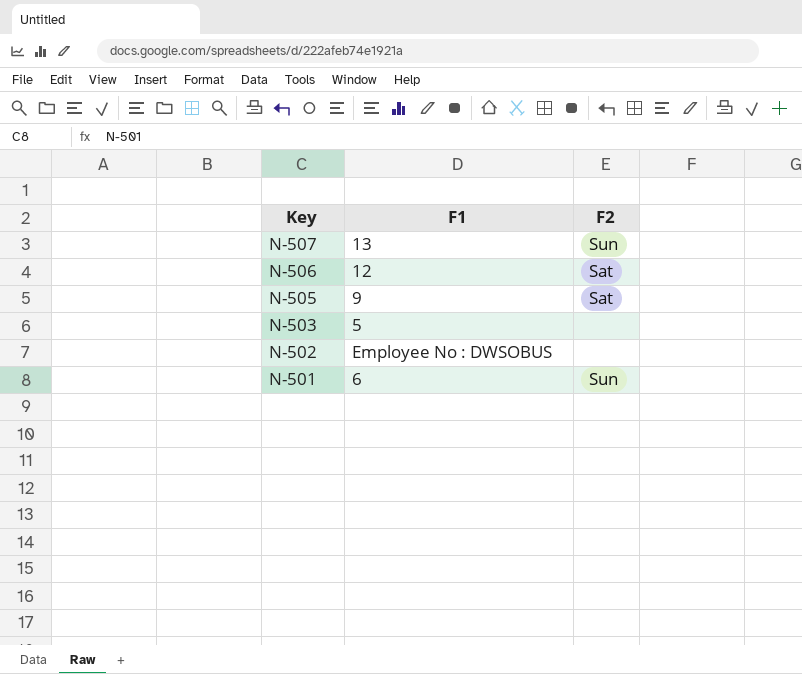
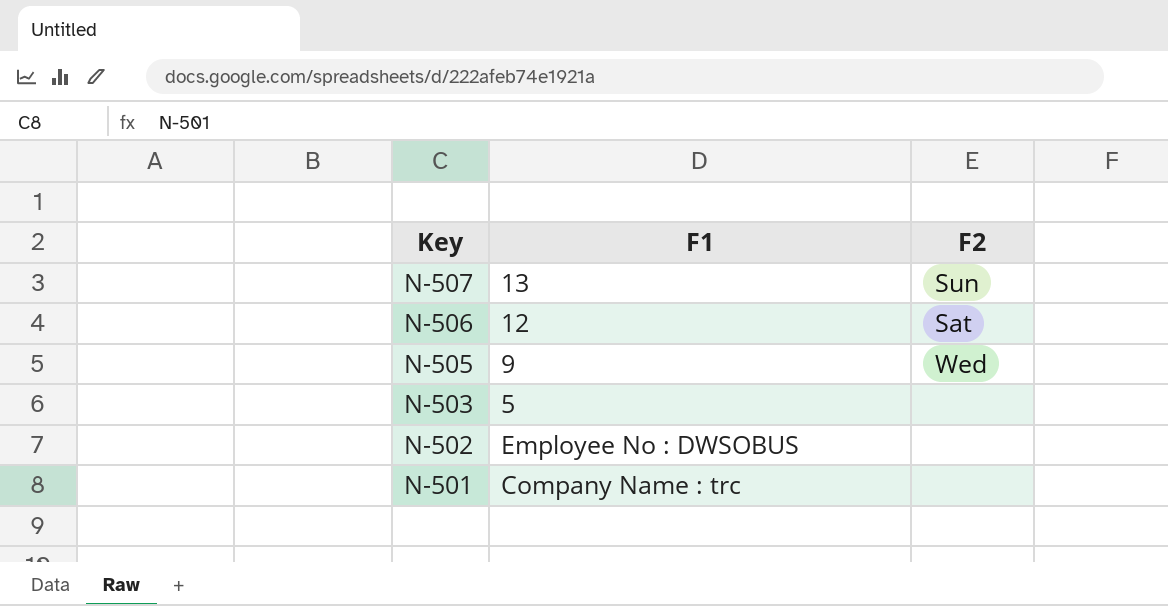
N-505 | F2: Sat -> Wed
N-501 | F1: 6 -> Company Name : trc
N-501 | F2: Sun -> none

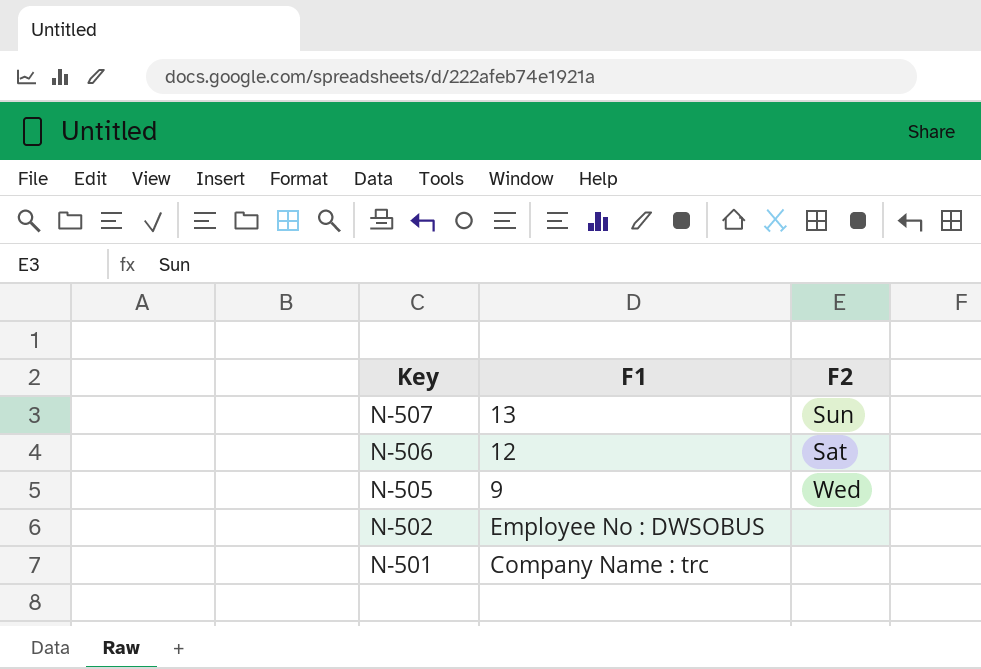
row N-503: 5 | none -> none

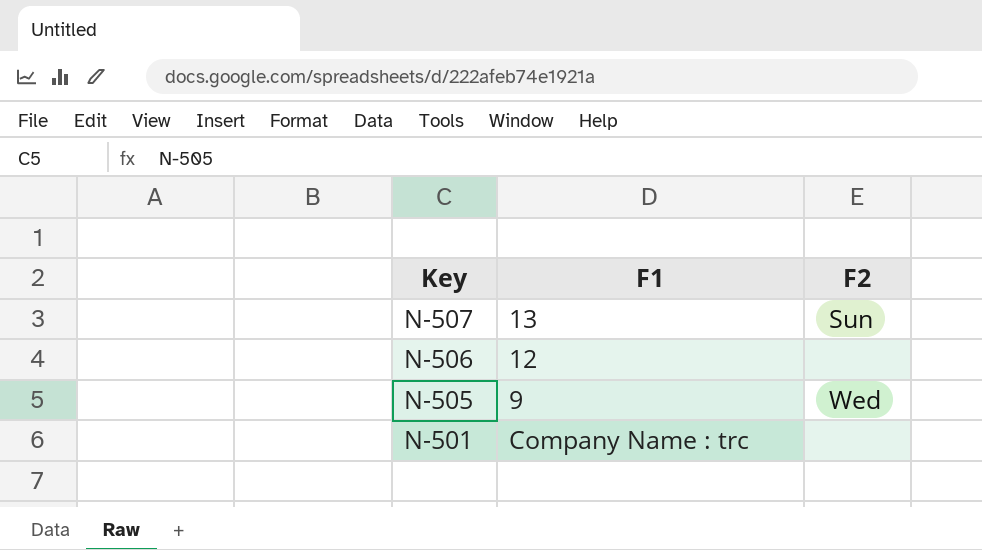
row N-502: Employee No : DWSOBUS | none -> none
N-506 | F2: Sat -> none

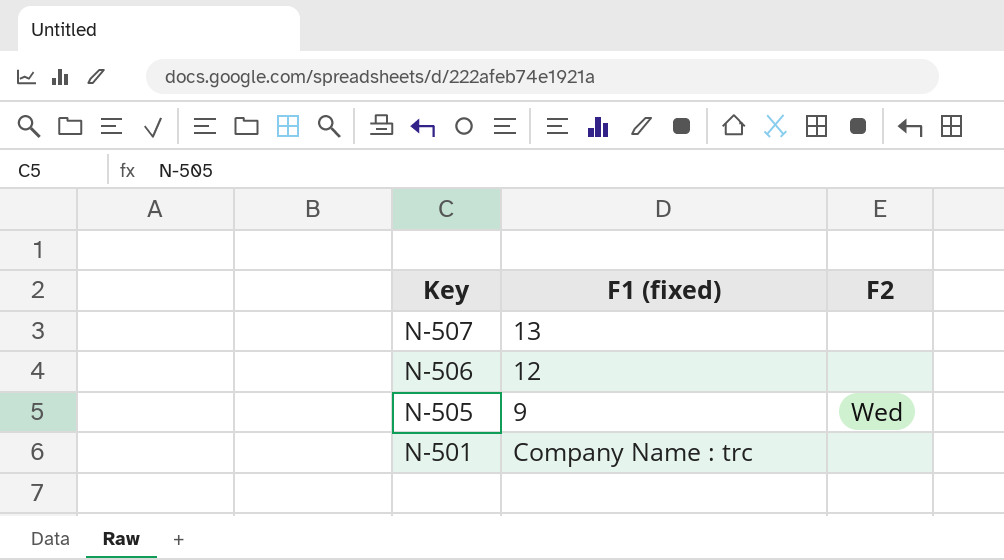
column name: F1 -> F1 (fixed)
N-507 | F2: Sun -> none

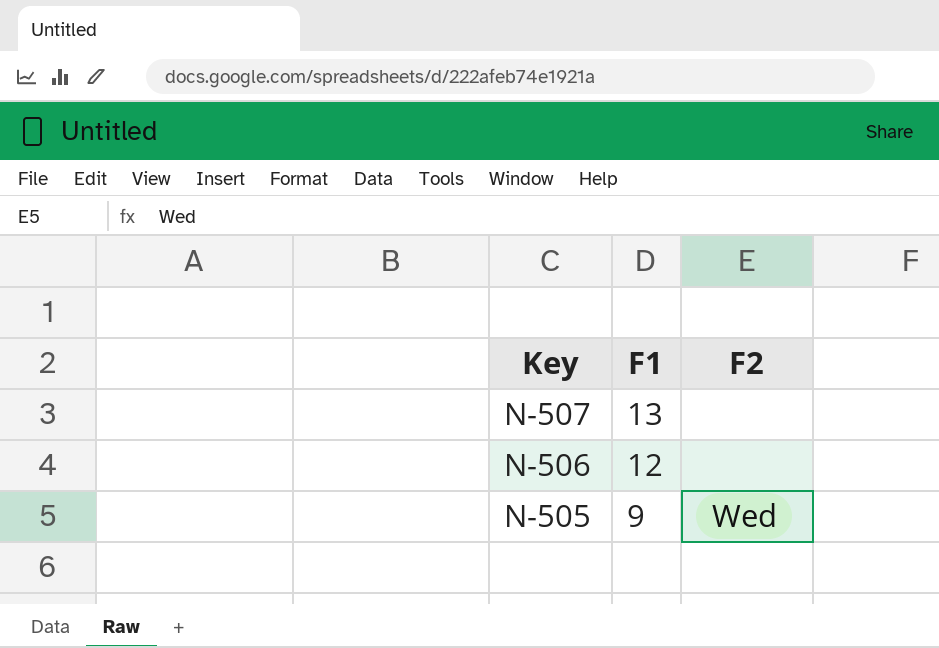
column name: F1 (fixed) -> F1
row N-501: Company Name : trc | none -> none

